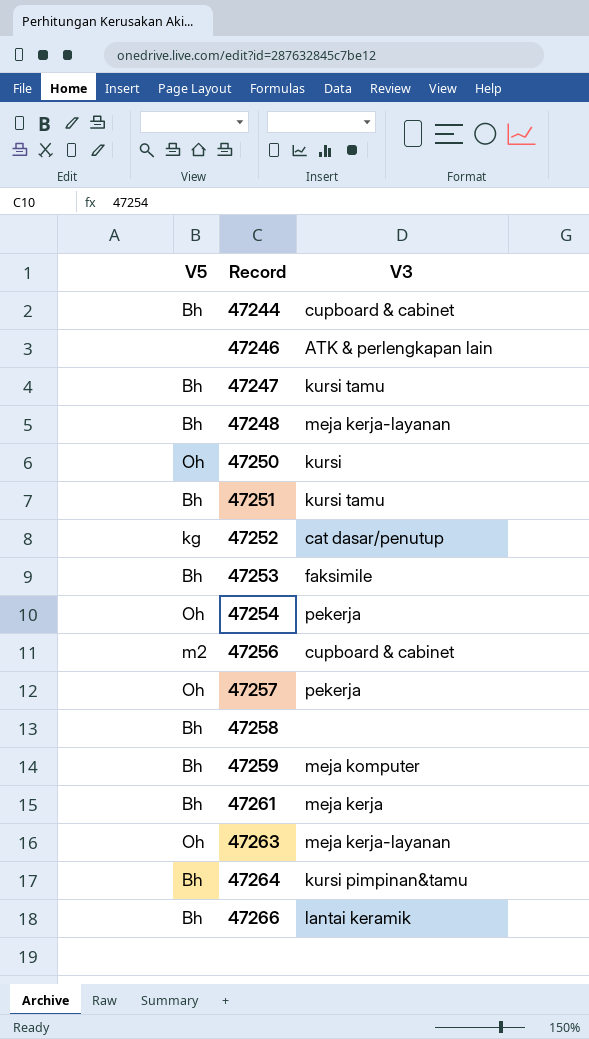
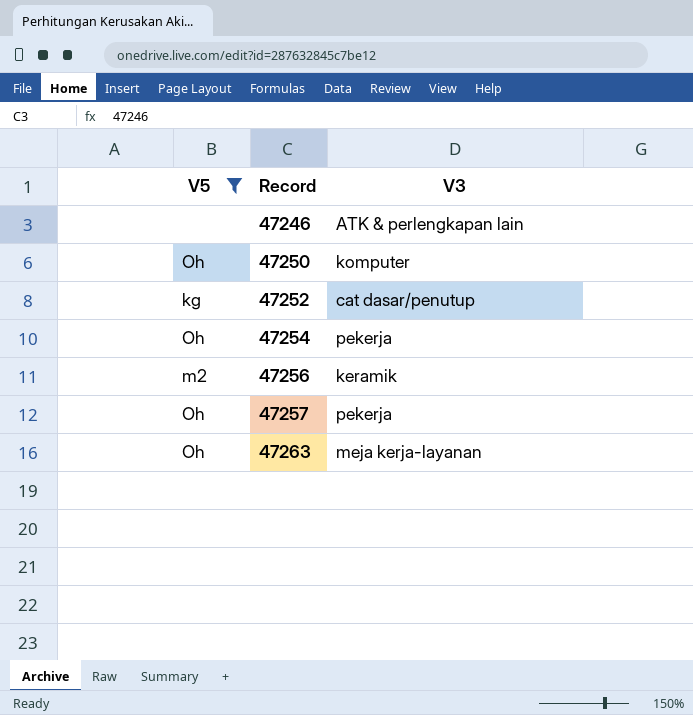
filter: none -> V5 != Bh
47250 | V3: kursi -> komputer
47256 | V3: cupboard & cabinet -> keramik

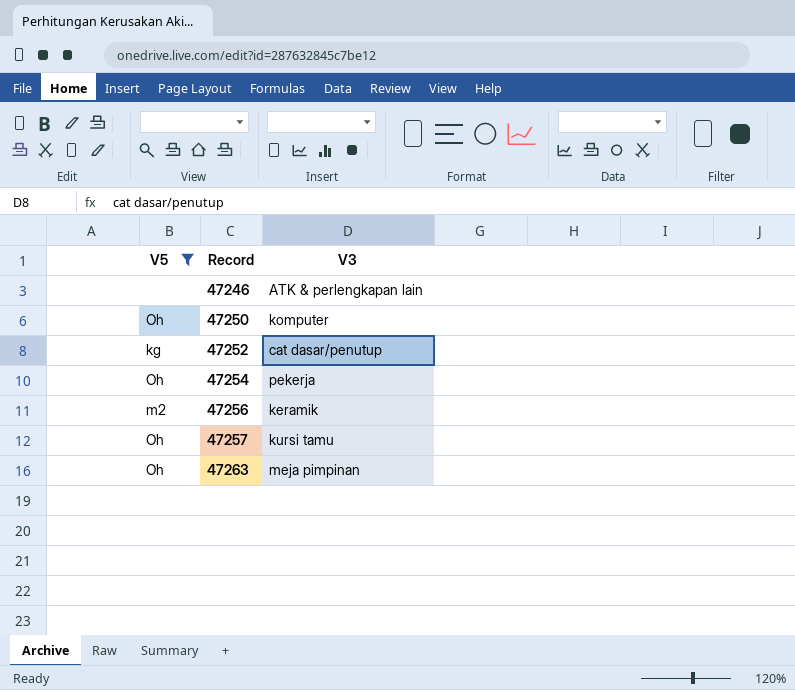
47257 | V3: pekerja -> kursi tamu
47263 | V3: meja kerja-layanan -> meja pimpinan

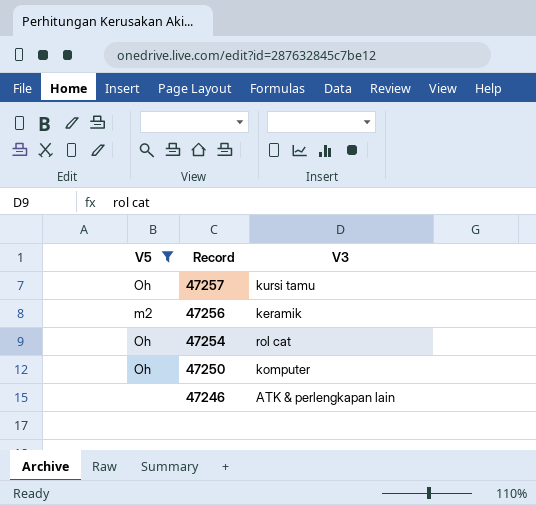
row order: Record ascending -> Record descending
row 47252: kg | cat dasar/penutup -> none
row 47263: Oh | meja pimpinan -> none
47254 | V3: pekerja -> rol cat

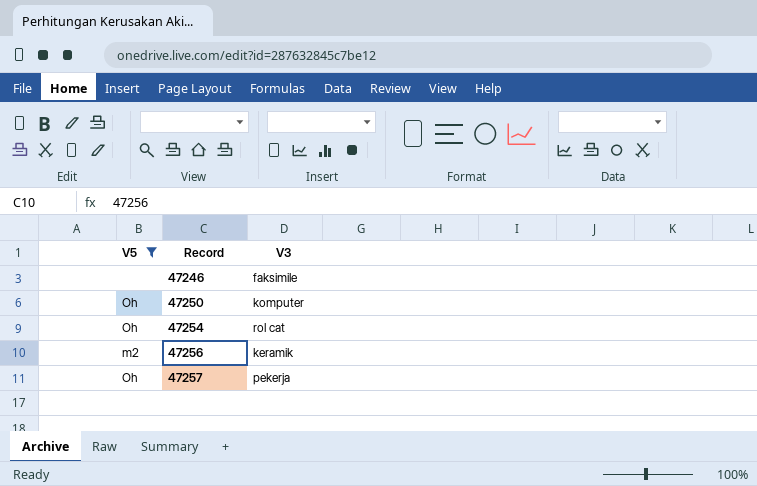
row order: Record descending -> Record ascending
47246 | V3: ATK & perlengkapan lain -> faksimile
47257 | V3: kursi tamu -> pekerja

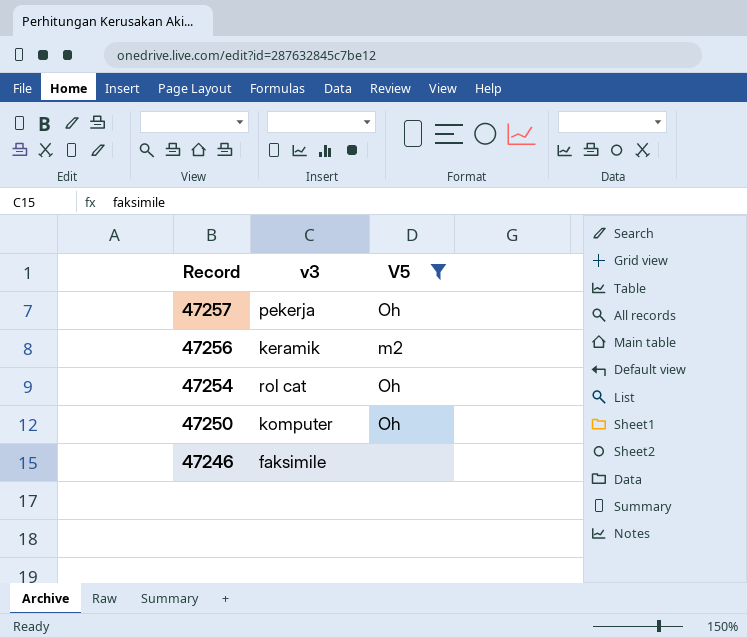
row order: Record ascending -> Record descending
column name: V3 -> v3
column V5 | position: 1 -> 3

